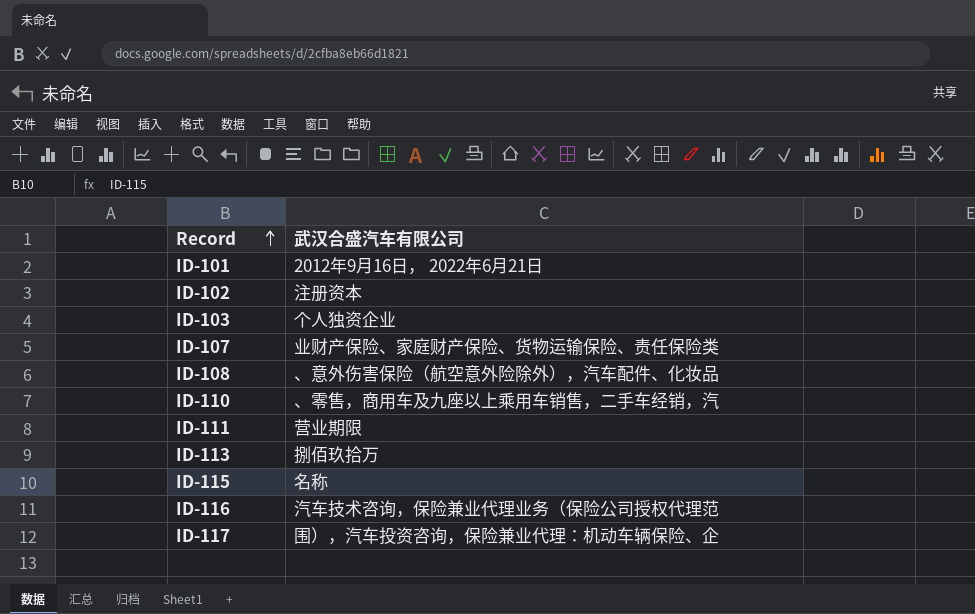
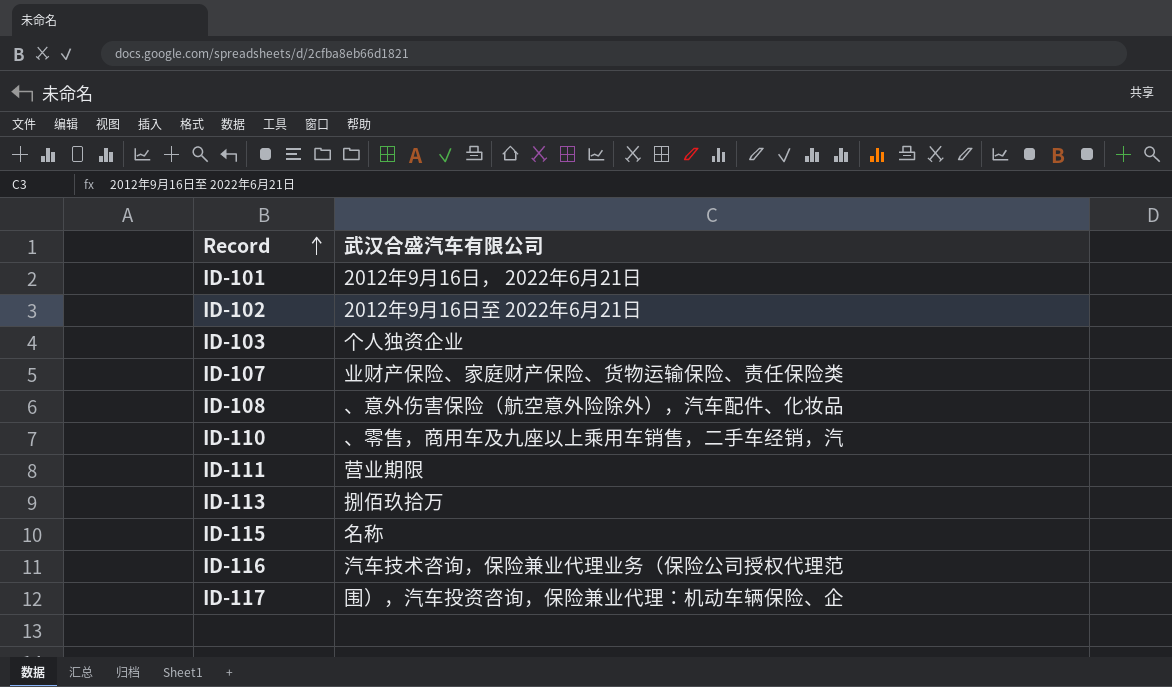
ID-102 | 武汉合盛汽车有限公司: 注册资本 -> 2012年9月16日至 2022年6月21日

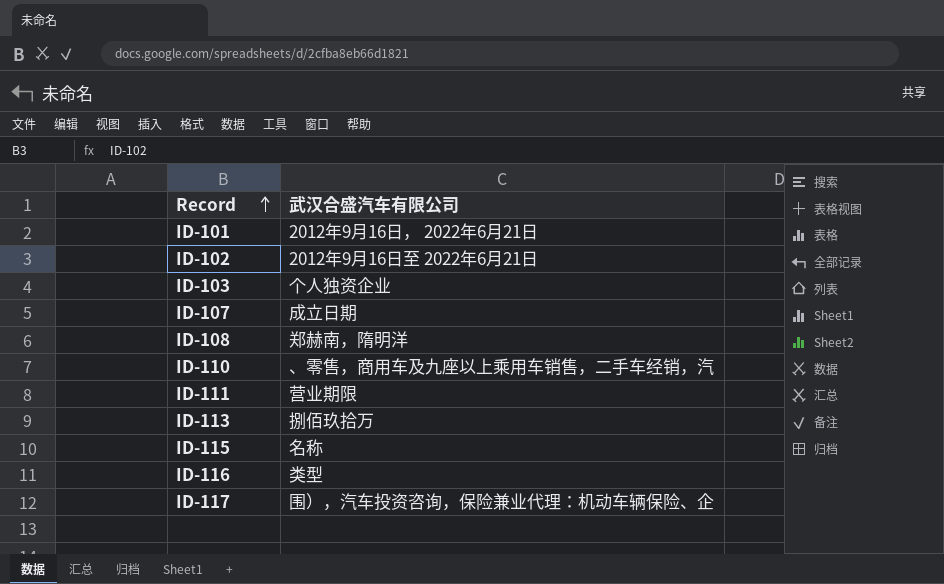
ID-107 | 武汉合盛汽车有限公司: 业财产保险、家庭财产保险、货物运输保险、责任保险类 -> 成立日期
ID-108 | 武汉合盛汽车有限公司: 、意外伤害保险（航空意外险除外），汽车配件、化妆品 -> 郑赫南，隋明洋
ID-116 | 武汉合盛汽车有限公司: 汽车技术咨询，保险兼业代理业务（保险公司授权代理范 -> 类型

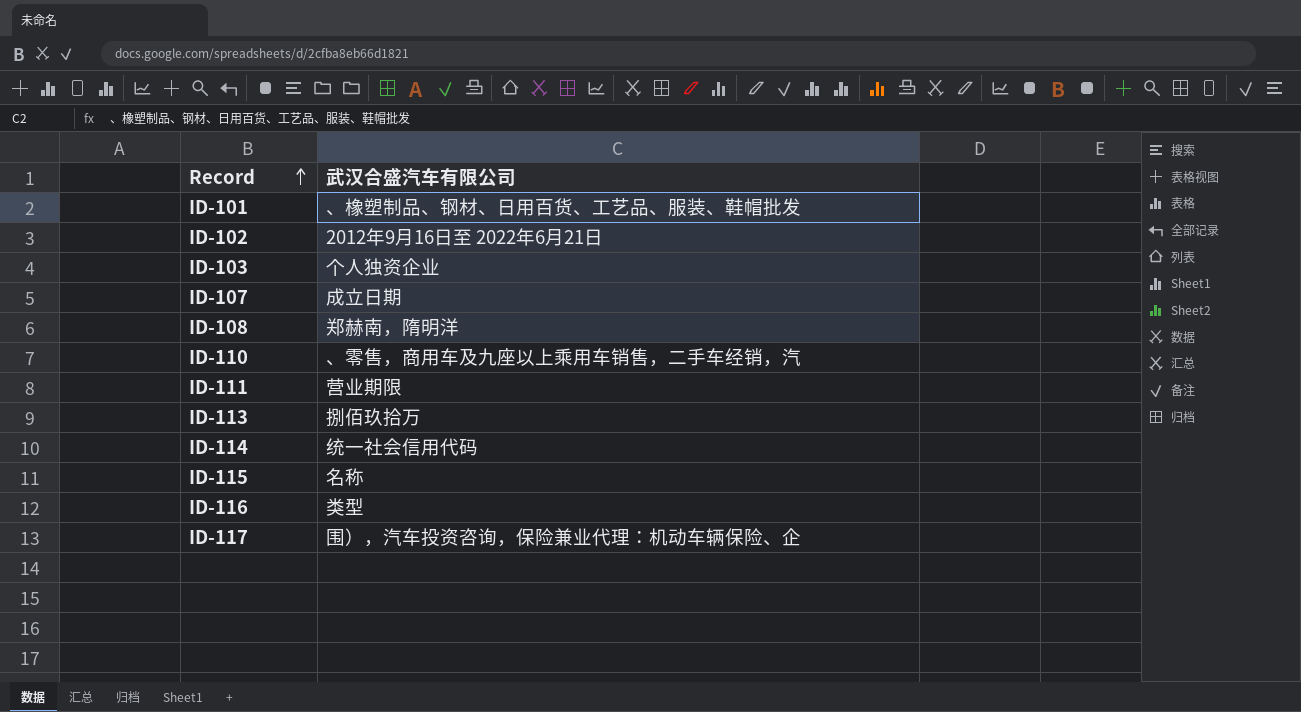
ID-101 | 武汉合盛汽车有限公司: 2012年9月16日， 2022年6月21日 -> 、橡塑制品、钢材、日用百货、工艺品、服装、鞋帽批发
row ID-114: none -> 统一社会信用代码

